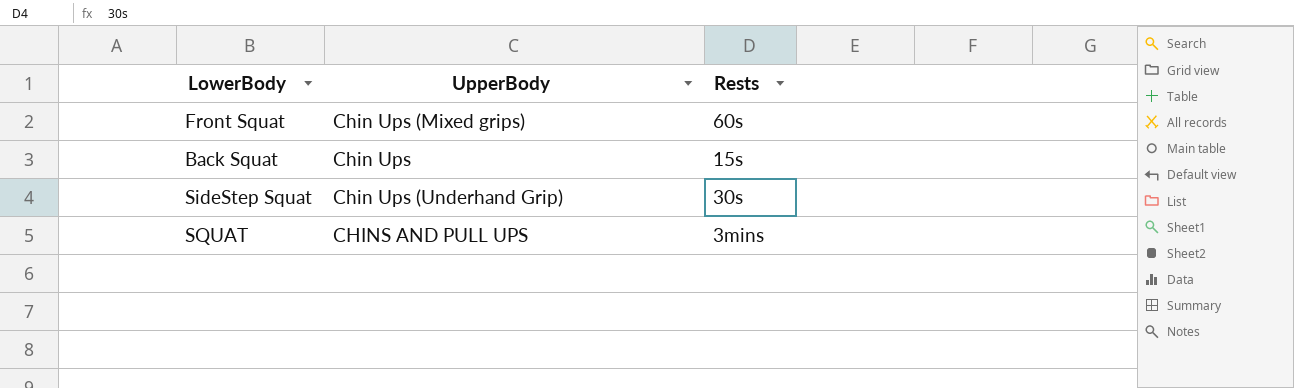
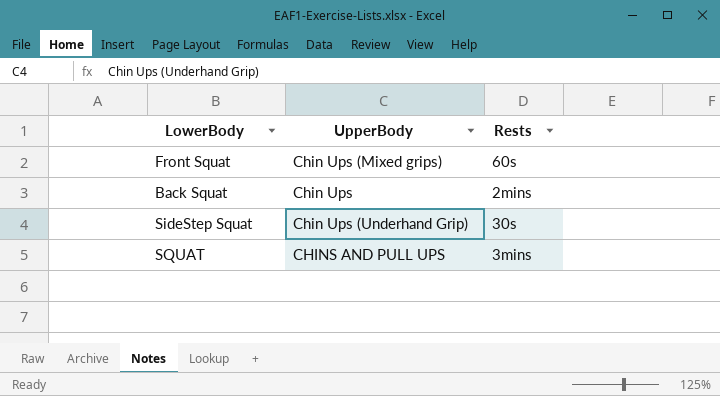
Back Squat | Rests: 15s -> 2mins

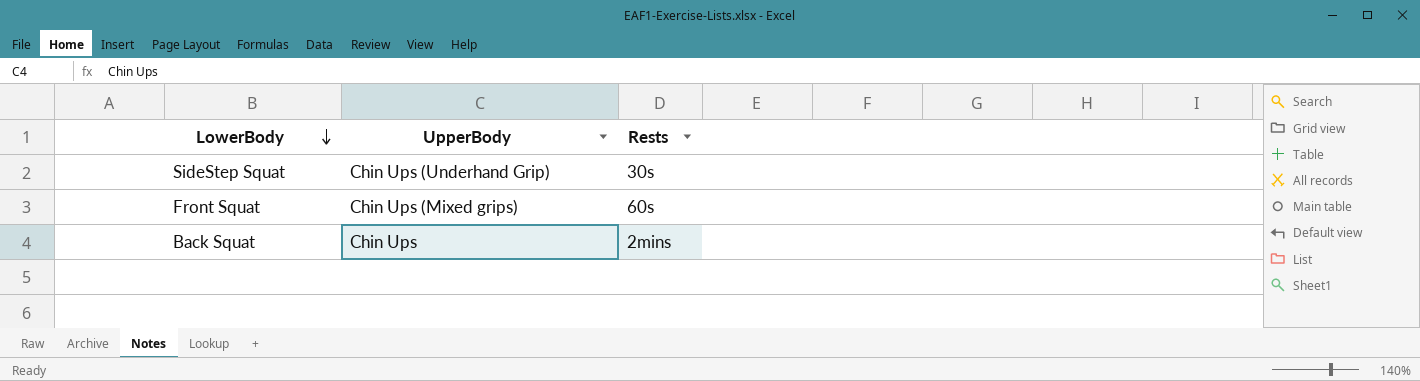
row order: none -> LowerBody descending
row SQUAT: CHINS AND PULL UPS | 3mins -> none

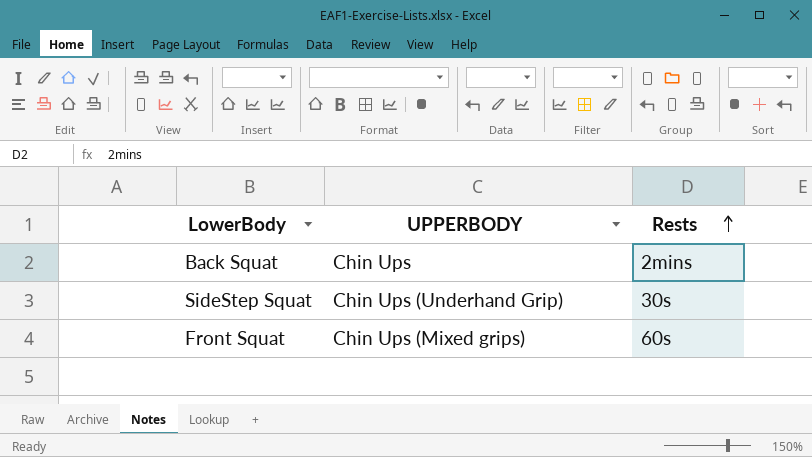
row order: LowerBody descending -> Rests ascending
column name: UpperBody -> UPPERBODY

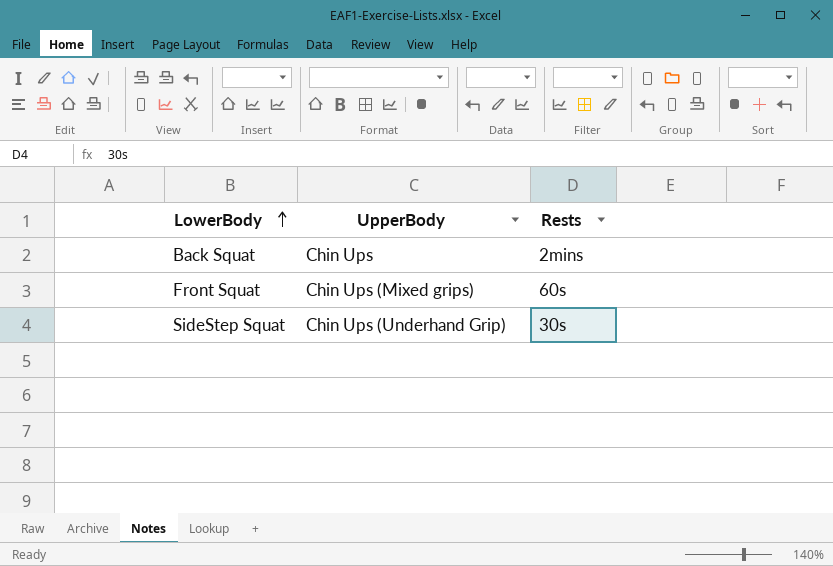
row order: Rests ascending -> LowerBody ascending
column name: UPPERBODY -> UpperBody

